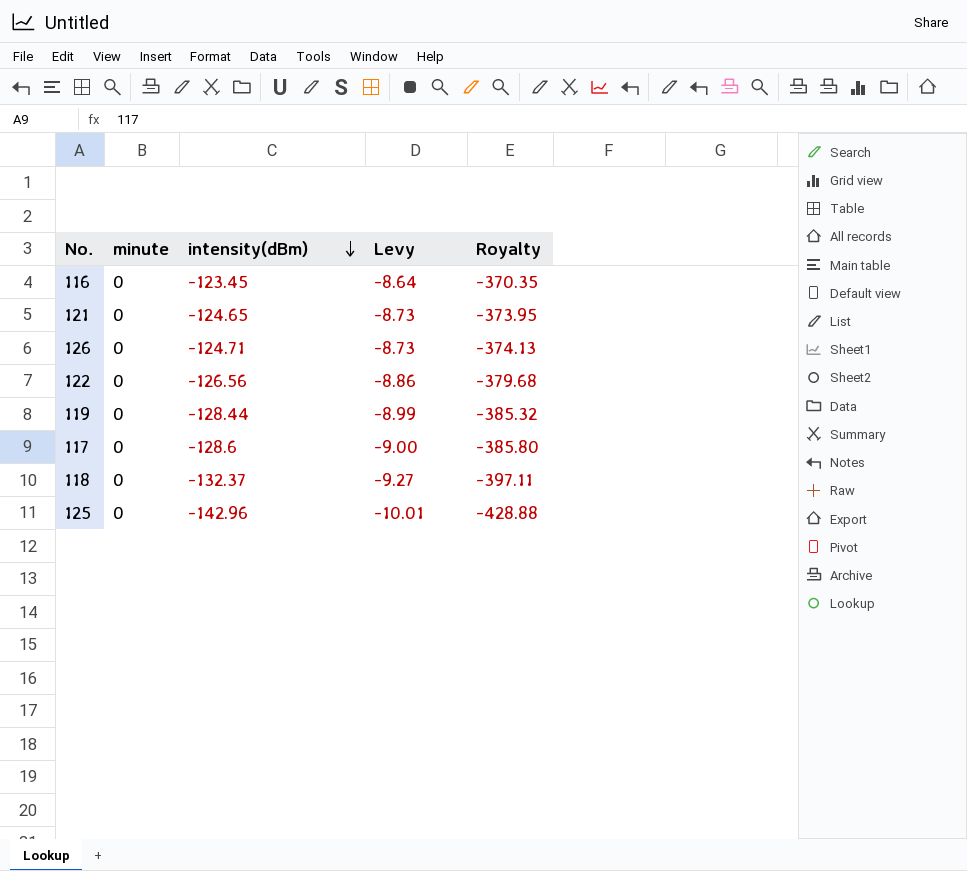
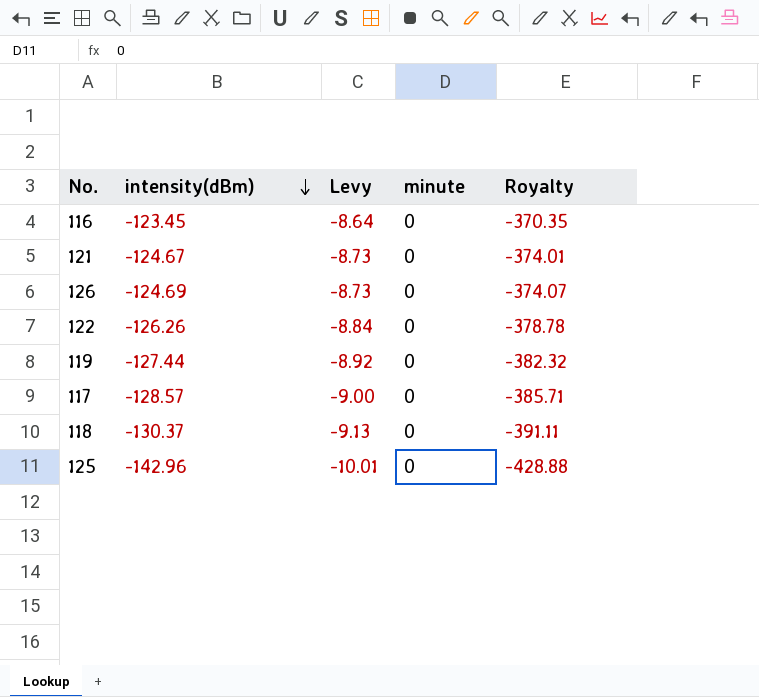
column minute | position: 2 -> 4
121 | intensity(dBm): -124.65 -> -124.67
121 | Royalty: -373.95 -> -374.01
126 | intensity(dBm): -124.71 -> -124.69
126 | Royalty: -374.13 -> -374.07
122 | intensity(dBm): -126.56 -> -126.26
122 | Levy: -8.86 -> -8.84
122 | Royalty: -379.68 -> -378.78
119 | intensity(dBm): -128.44 -> -127.44
119 | Levy: -8.99 -> -8.92
119 | Royalty: -385.32 -> -382.32
117 | intensity(dBm): -128.6 -> -128.57
117 | Royalty: -385.80 -> -385.71
118 | intensity(dBm): -132.37 -> -130.37
118 | Levy: -9.27 -> -9.13
118 | Royalty: -397.11 -> -391.11

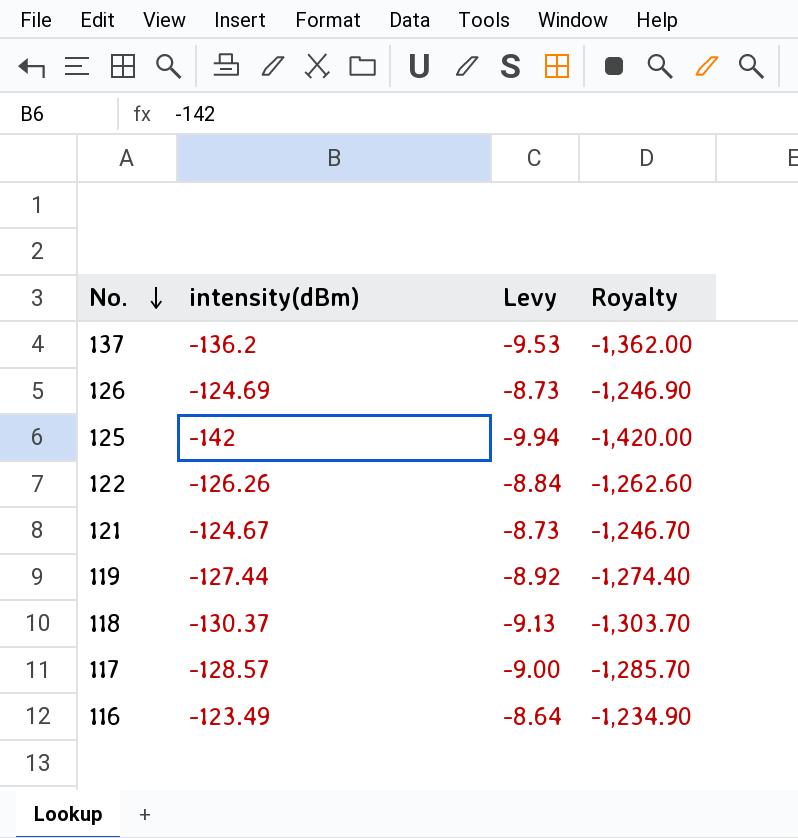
row order: intensity(dBm) descending -> No. descending
column minute | position: 4 -> none
column Royalty | formula: [intensity(dBm)] * 3 -> [intensity(dBm)] * 10
row 137: none -> -136.2 | -9.53 | -1,362.00
125 | intensity(dBm): -142.96 -> -142
125 | Levy: -10.01 -> -9.94
116 | intensity(dBm): -123.45 -> -123.49

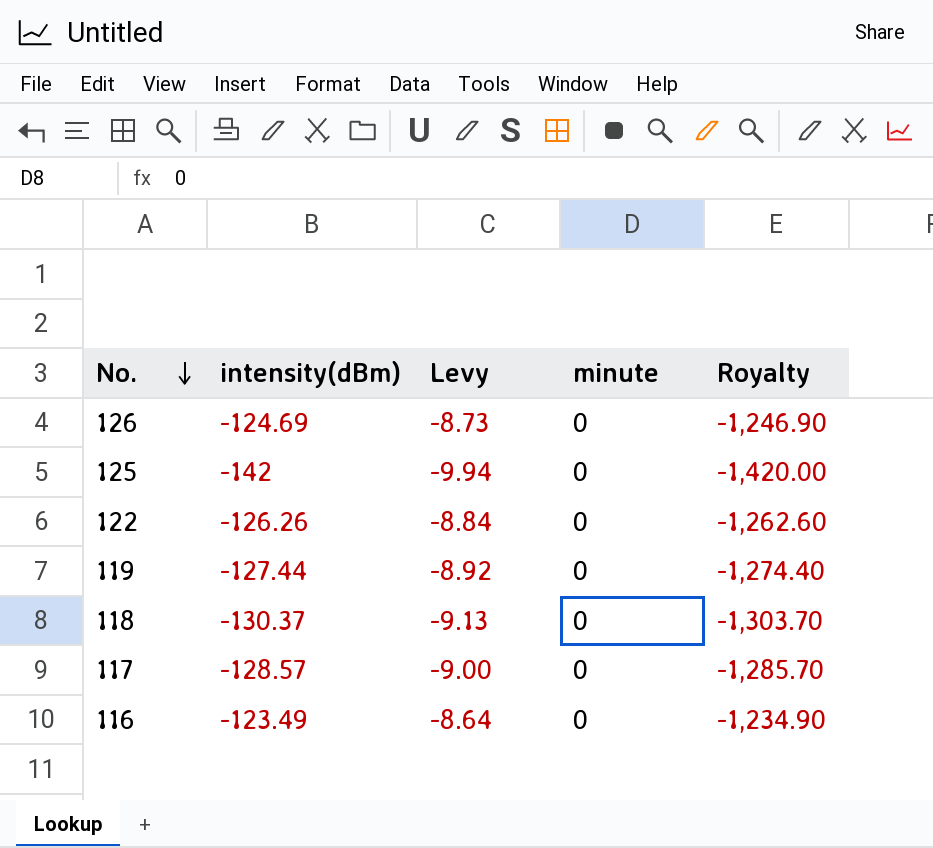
column minute | position: none -> 4
row 137: -136.2 | -9.53 | -1,362.00 -> none
row 121: -124.67 | -8.73 | -1,246.70 -> none

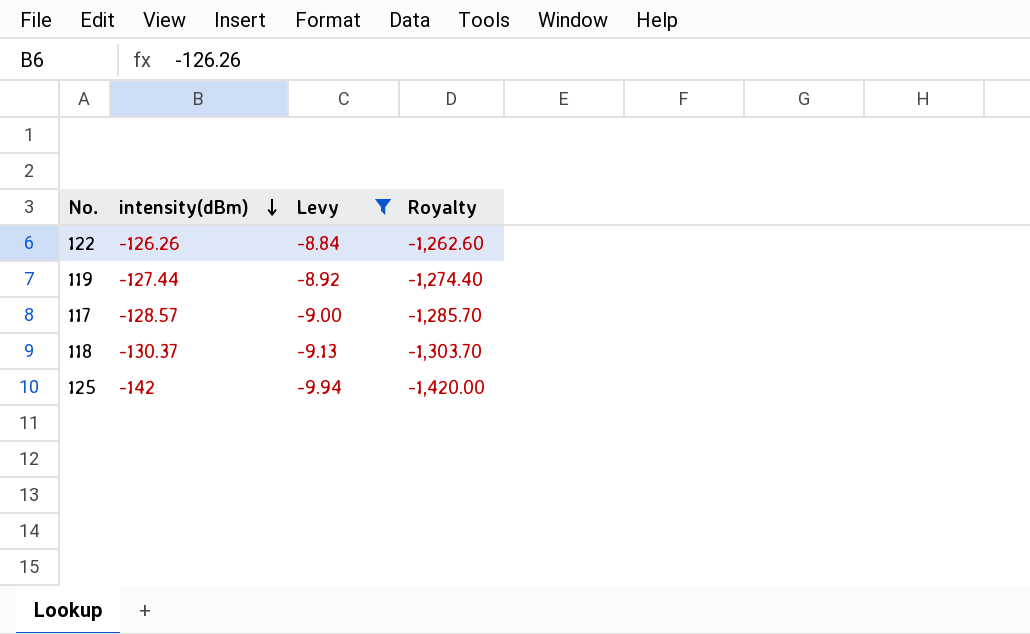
filter: none -> Levy <= -8.84
row order: No. descending -> intensity(dBm) descending
column minute | position: 4 -> none

